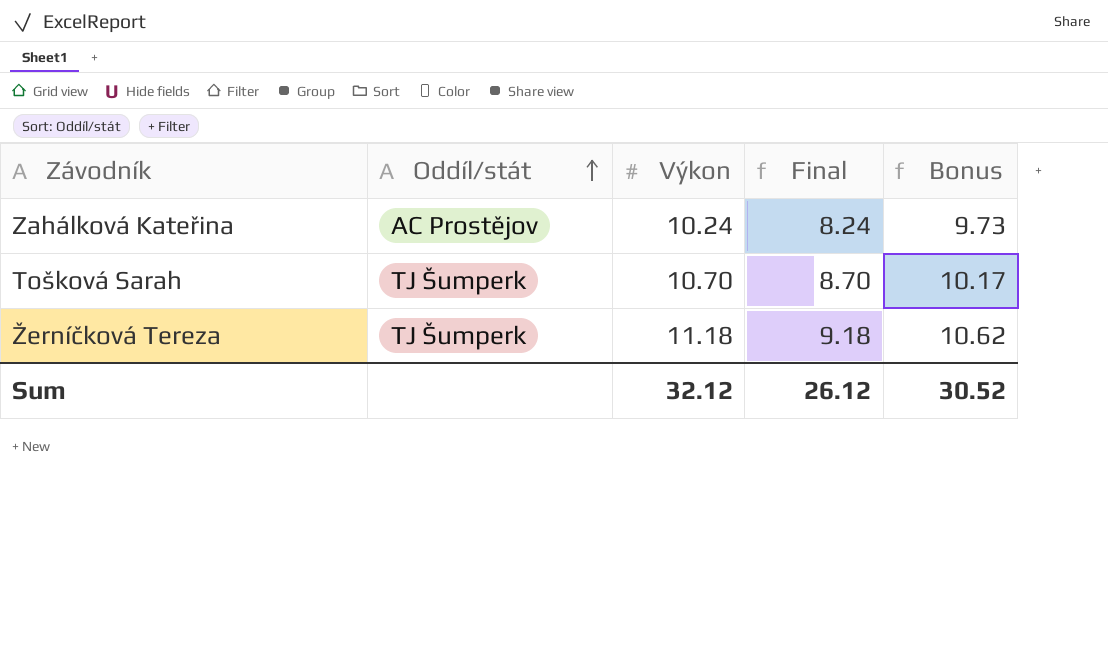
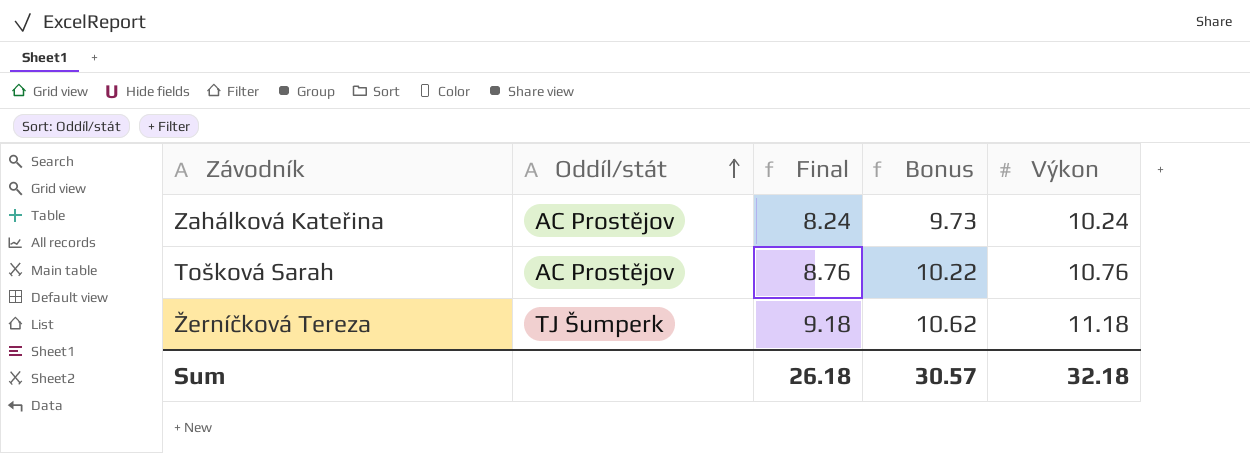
column Výkon | position: 3 -> 5
Tošková Sarah | Oddíl/stát: TJ Šumperk -> AC Prostějov
Tošková Sarah | Final: 8.70 -> 8.76
Tošková Sarah | Bonus: 10.17 -> 10.22
Tošková Sarah | Výkon: 10.70 -> 10.76
Sum | Final: 26.12 -> 26.18
Sum | Bonus: 30.52 -> 30.57
Sum | Výkon: 32.12 -> 32.18

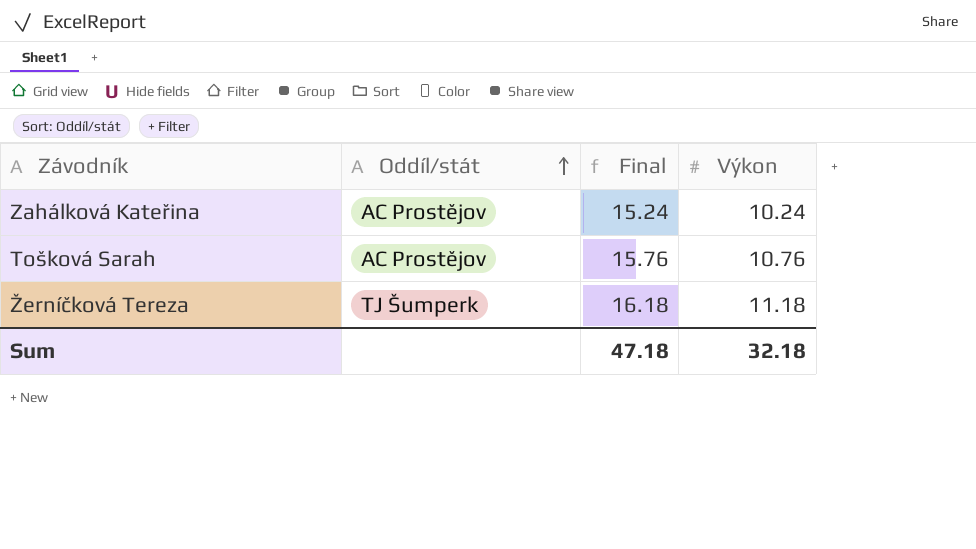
column Bonus | formula: [Výkon] * 0.95 -> none
column Final | formula: [Výkon] - 2 -> [Výkon] + 5
Sum | Final: 26.18 -> 47.18

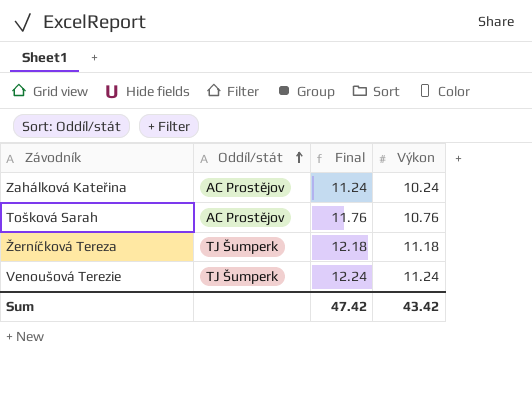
column Final | formula: [Výkon] + 5 -> [Výkon] + 1
row Venoušová Terezie: none -> TJ Šumperk | 12.24 | 11.24
Sum | Final: 47.18 -> 47.42
Sum | Výkon: 32.18 -> 43.42

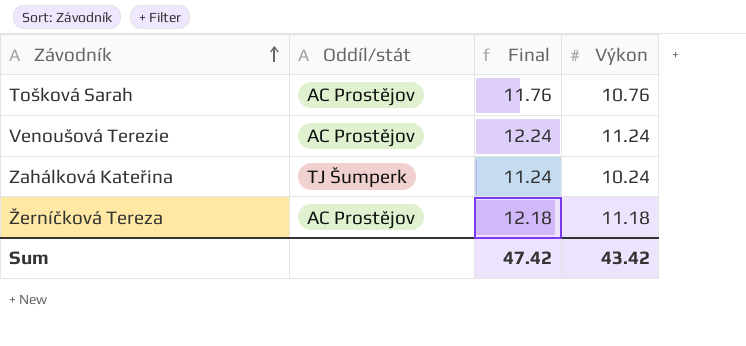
row order: Oddíl/stát ascending -> Závodník ascending
Venoušová Terezie | Oddíl/stát: TJ Šumperk -> AC Prostějov
Zahálková Kateřina | Oddíl/stát: AC Prostějov -> TJ Šumperk
Žerníčková Tereza | Oddíl/stát: TJ Šumperk -> AC Prostějov

